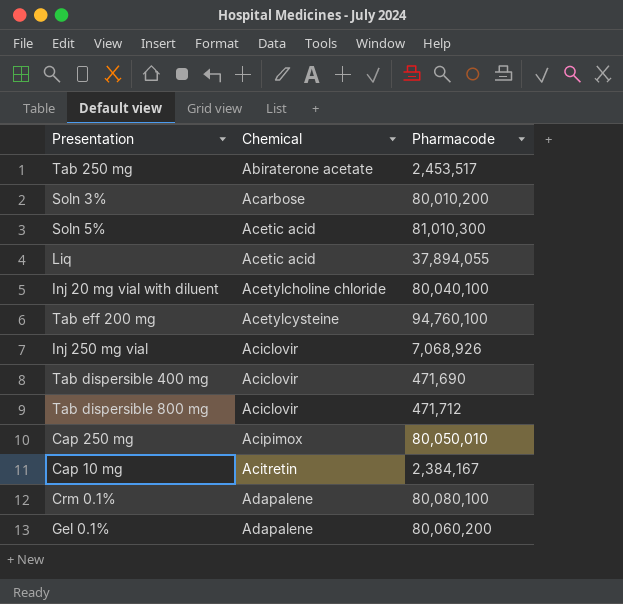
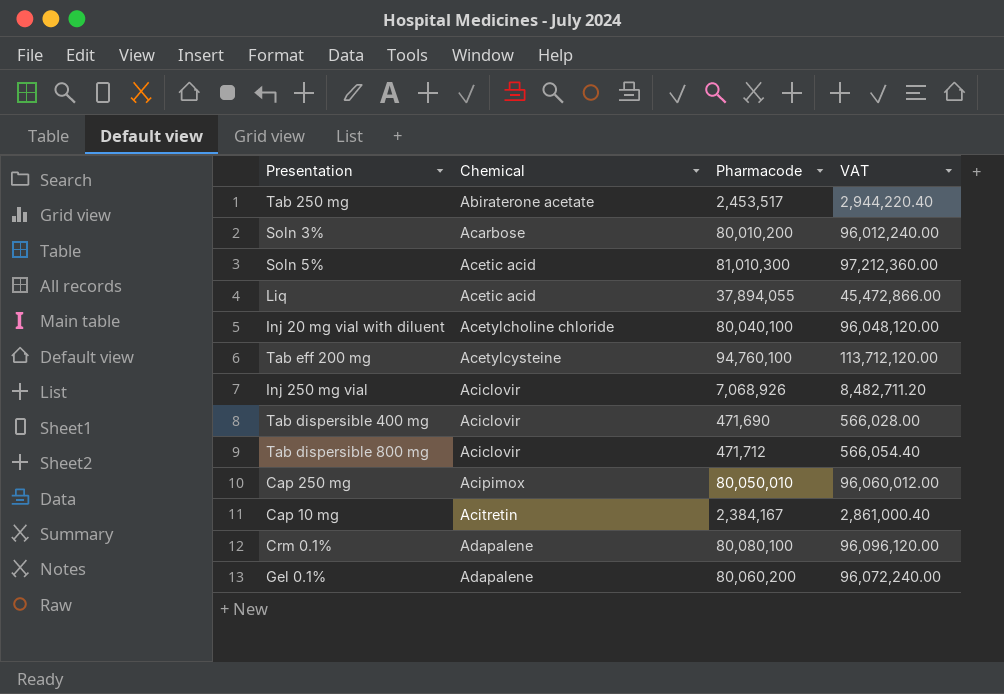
column VAT | formula: none -> [Pharmacode] * 1.2

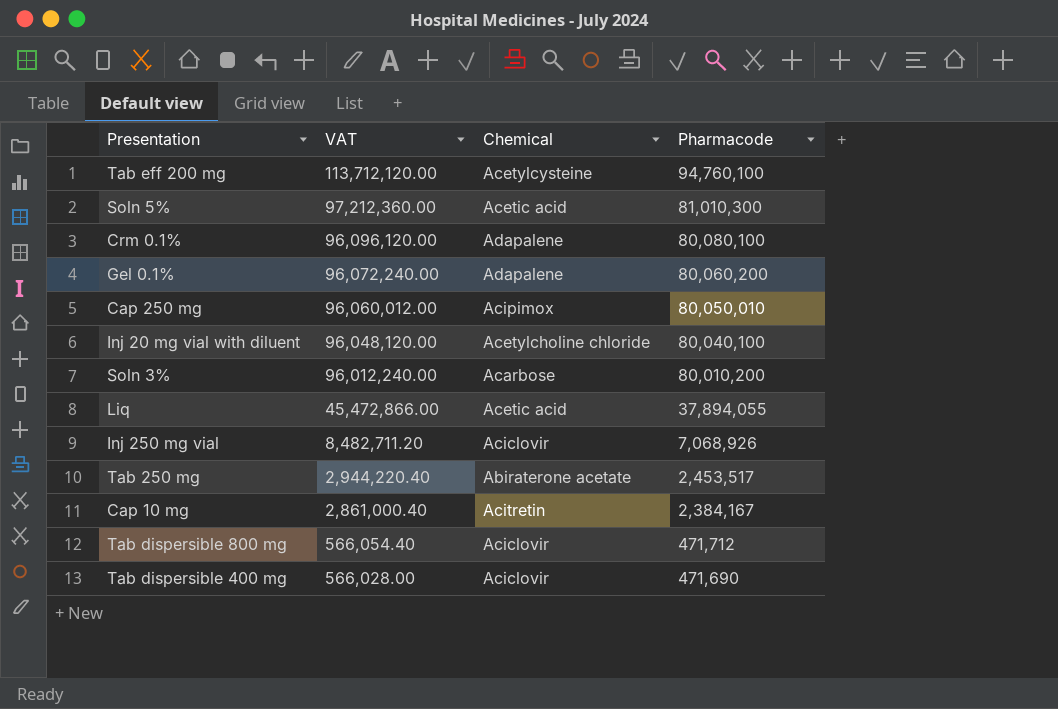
row order: Chemical ascending -> VAT descending
column VAT | position: 4 -> 2

